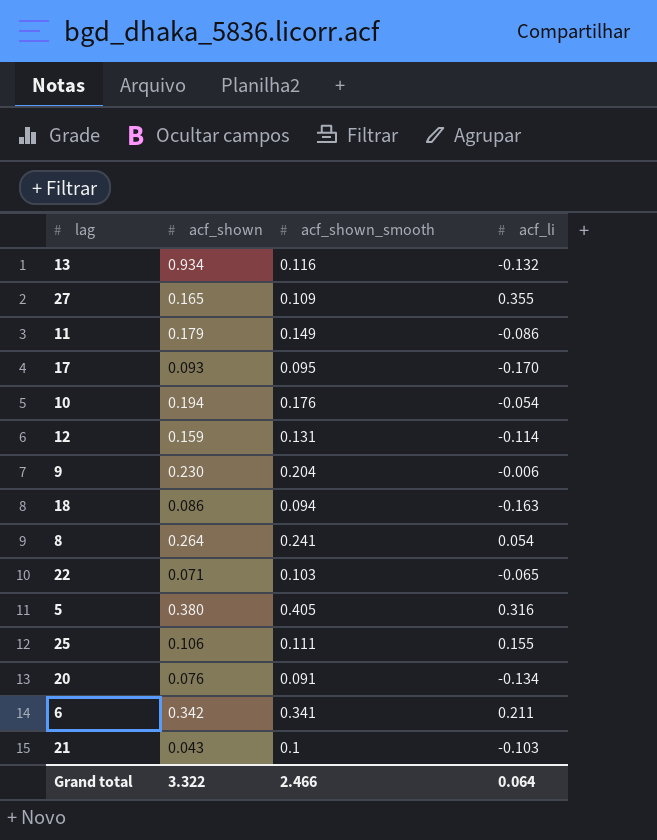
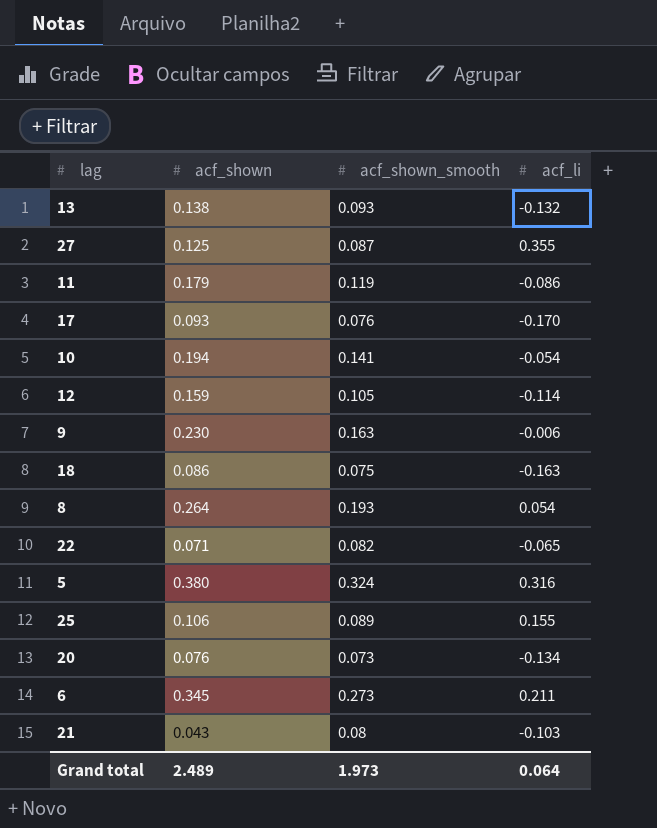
13 | acf_shown: 0.934 -> 0.138
13 | acf_shown_smooth: 0.116 -> 0.093
27 | acf_shown: 0.165 -> 0.125
27 | acf_shown_smooth: 0.109 -> 0.087
11 | acf_shown_smooth: 0.149 -> 0.119
17 | acf_shown_smooth: 0.095 -> 0.076
10 | acf_shown_smooth: 0.176 -> 0.141
12 | acf_shown_smooth: 0.131 -> 0.105
9 | acf_shown_smooth: 0.204 -> 0.163
18 | acf_shown_smooth: 0.094 -> 0.075
8 | acf_shown_smooth: 0.241 -> 0.193
22 | acf_shown_smooth: 0.103 -> 0.082
5 | acf_shown_smooth: 0.405 -> 0.324
25 | acf_shown_smooth: 0.111 -> 0.089
20 | acf_shown_smooth: 0.091 -> 0.073
6 | acf_shown: 0.342 -> 0.345
6 | acf_shown_smooth: 0.341 -> 0.273
21 | acf_shown_smooth: 0.1 -> 0.08
Grand total | acf_shown: 3.322 -> 2.489
Grand total | acf_shown_smooth: 2.466 -> 1.973

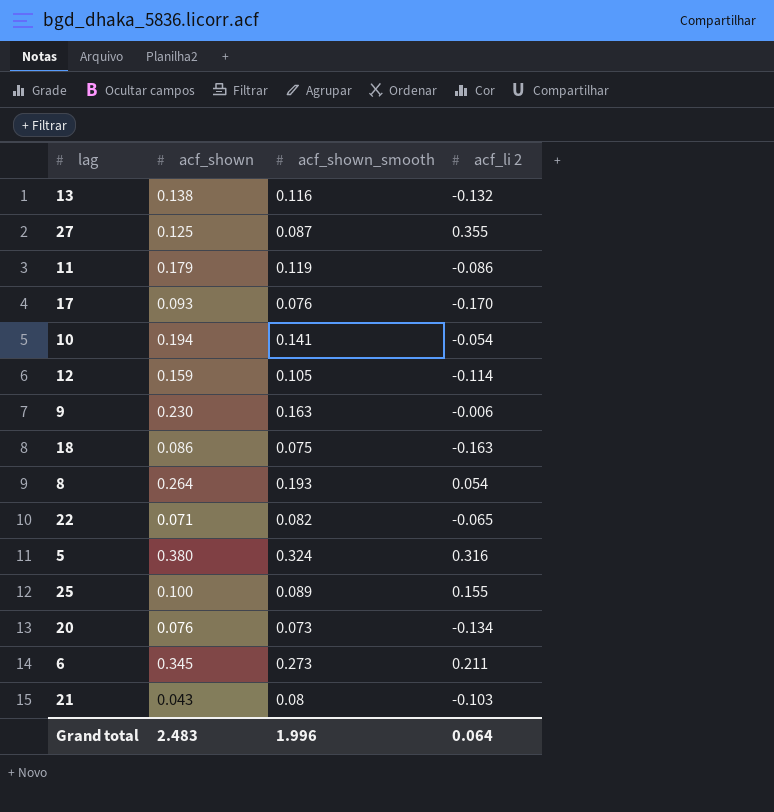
column name: acf_li -> acf_li 2
13 | acf_shown_smooth: 0.093 -> 0.116
25 | acf_shown: 0.106 -> 0.100
Grand total | acf_shown: 2.489 -> 2.483
Grand total | acf_shown_smooth: 1.973 -> 1.996

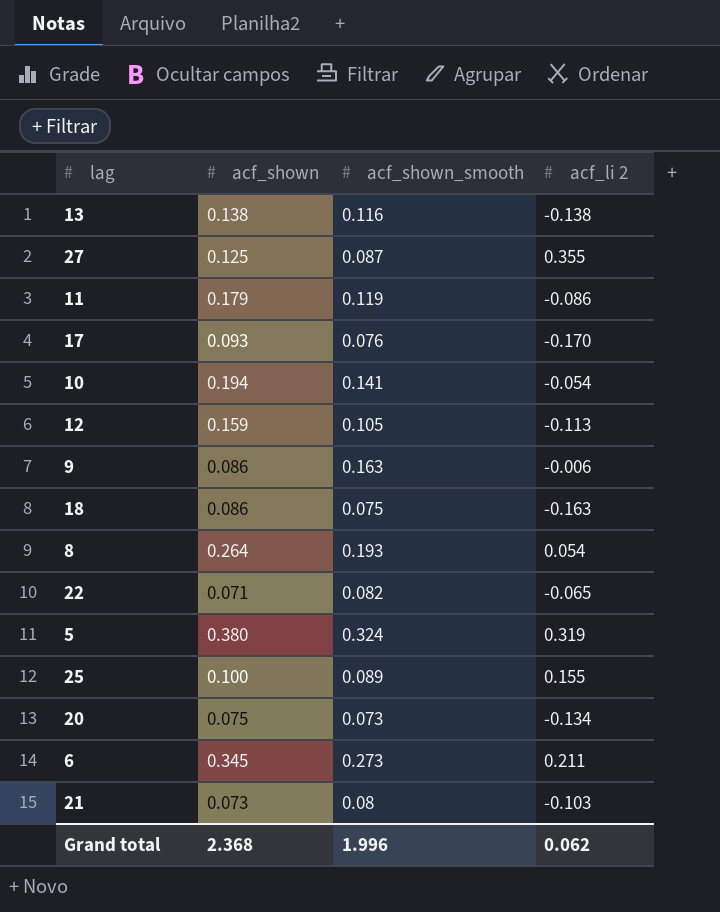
13 | acf_li 2: -0.132 -> -0.138
12 | acf_li 2: -0.114 -> -0.113
9 | acf_shown: 0.230 -> 0.086
5 | acf_li 2: 0.316 -> 0.319
20 | acf_shown: 0.076 -> 0.075
21 | acf_shown: 0.043 -> 0.073
Grand total | acf_shown: 2.483 -> 2.368
Grand total | acf_li 2: 0.064 -> 0.062

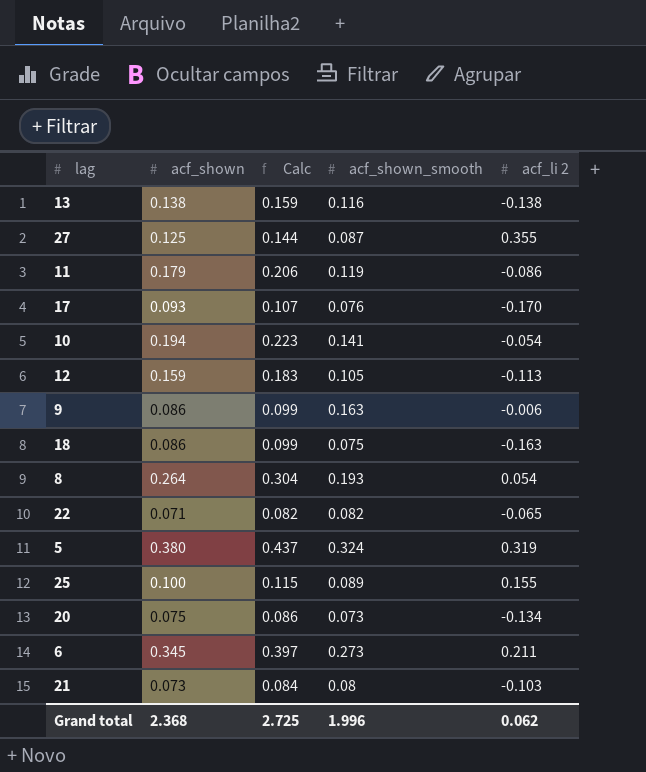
column Calc | formula: none -> [acf_shown] * 1.15

